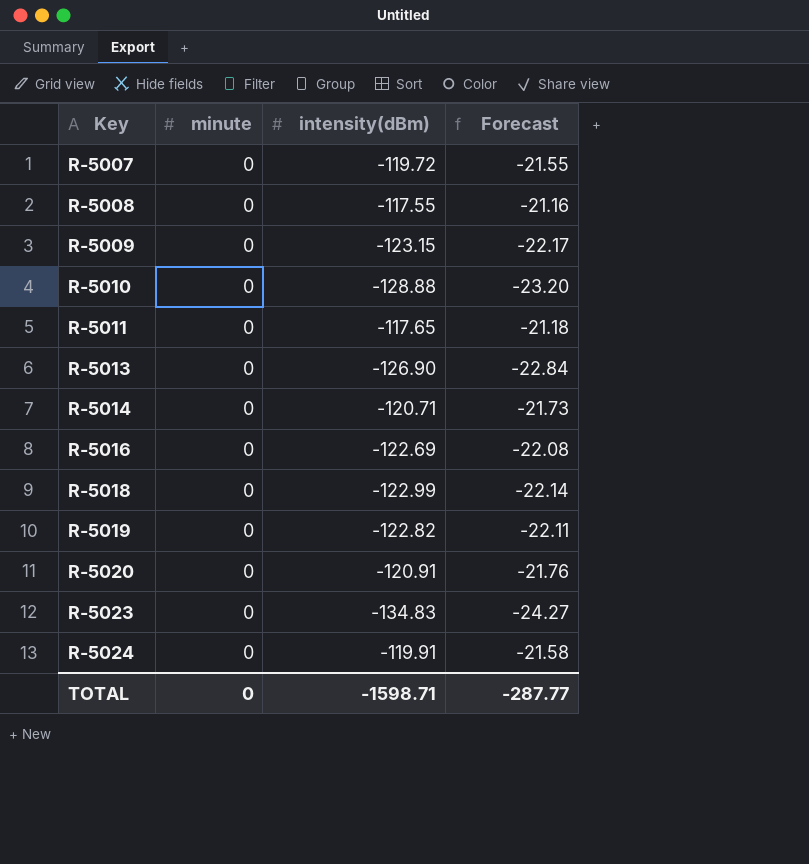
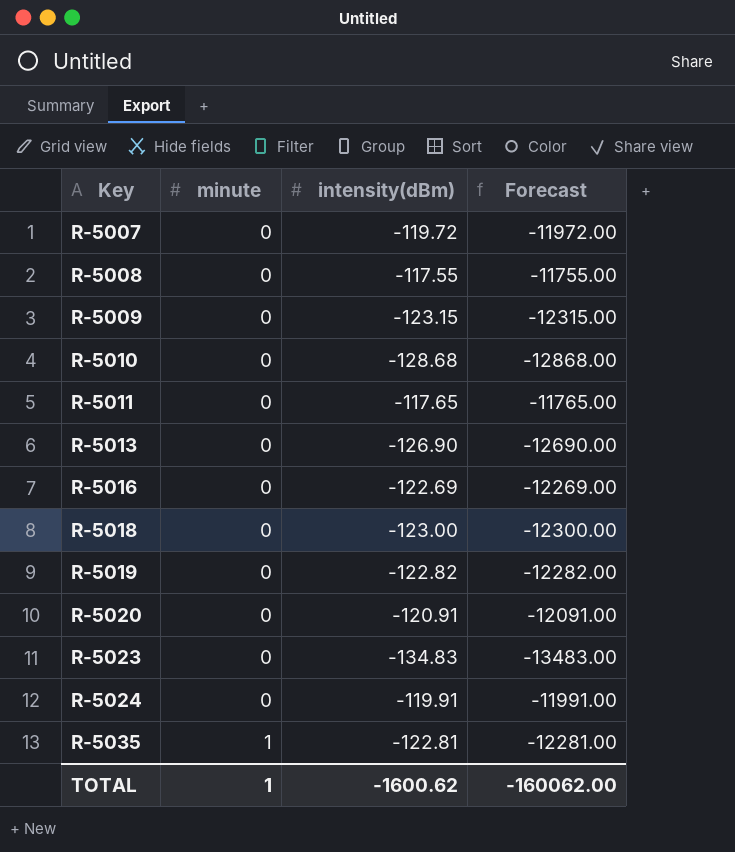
column Forecast | formula: [intensity(dBm)] * 0.18 -> [intensity(dBm)] * 100
row R-5014: 0 | -120.71 | -21.73 -> none
R-5010 | intensity(dBm): -128.88 -> -128.68
R-5018 | intensity(dBm): -122.99 -> -123.00
row R-5035: none -> 1 | -122.81 | -12281.00
TOTAL | minute: 0 -> 1
TOTAL | intensity(dBm): -1598.71 -> -1600.62
TOTAL | Forecast: -287.77 -> -160062.00

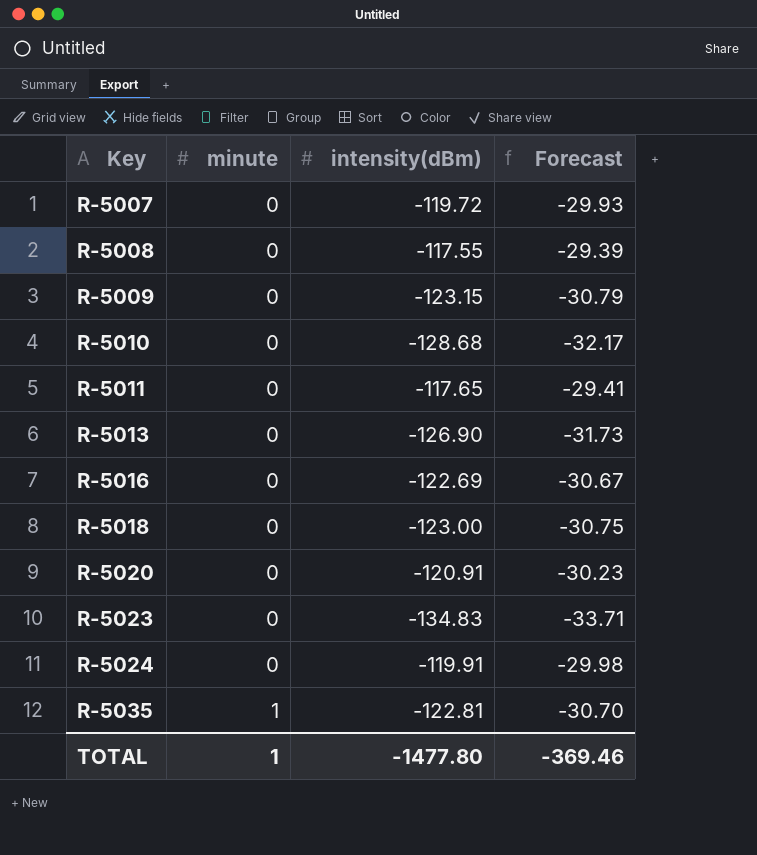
column Forecast | formula: [intensity(dBm)] * 100 -> [intensity(dBm)] * 0.25
row R-5019: 0 | -122.82 | -12282.00 -> none
TOTAL | intensity(dBm): -1600.62 -> -1477.80
TOTAL | Forecast: -160062.00 -> -369.46

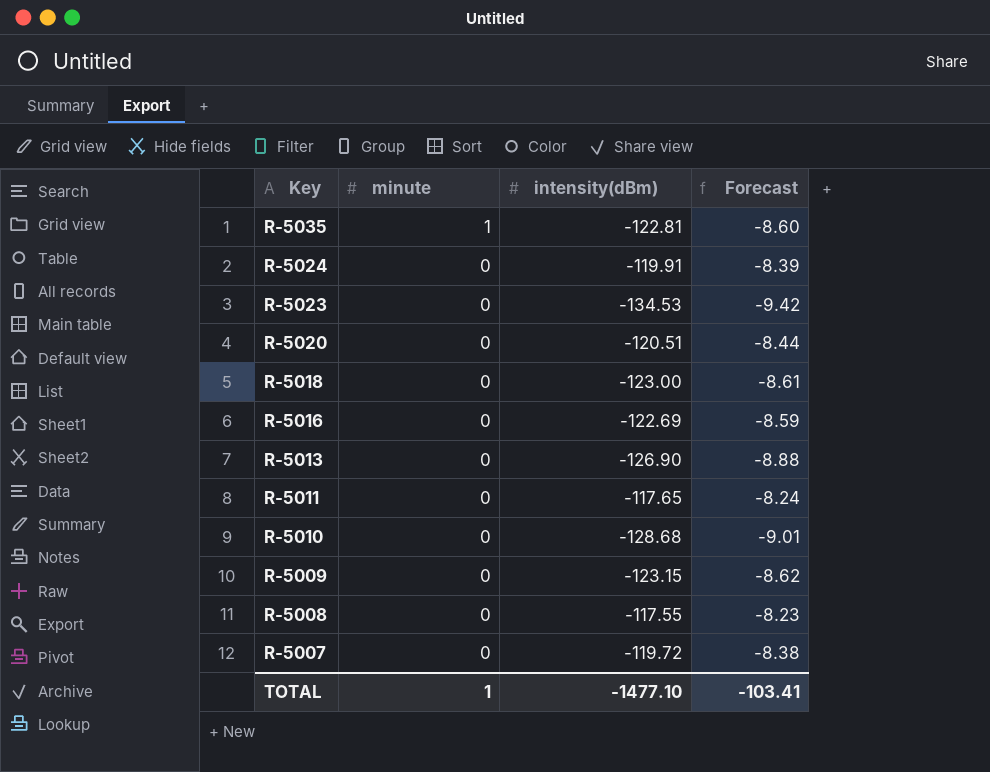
row order: Key ascending -> Key descending
column Forecast | formula: [intensity(dBm)] * 0.25 -> [intensity(dBm)] * 0.07
R-5023 | intensity(dBm): -134.83 -> -134.53
R-5020 | intensity(dBm): -120.91 -> -120.51
TOTAL | intensity(dBm): -1477.80 -> -1477.10
TOTAL | Forecast: -369.46 -> -103.41

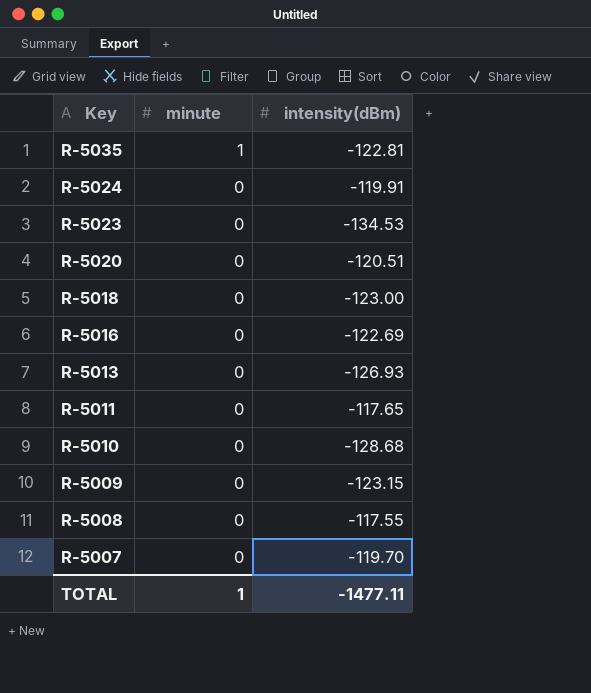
column Forecast | formula: [intensity(dBm)] * 0.07 -> none
R-5013 | intensity(dBm): -126.90 -> -126.93
R-5007 | intensity(dBm): -119.72 -> -119.70
TOTAL | intensity(dBm): -1477.10 -> -1477.11

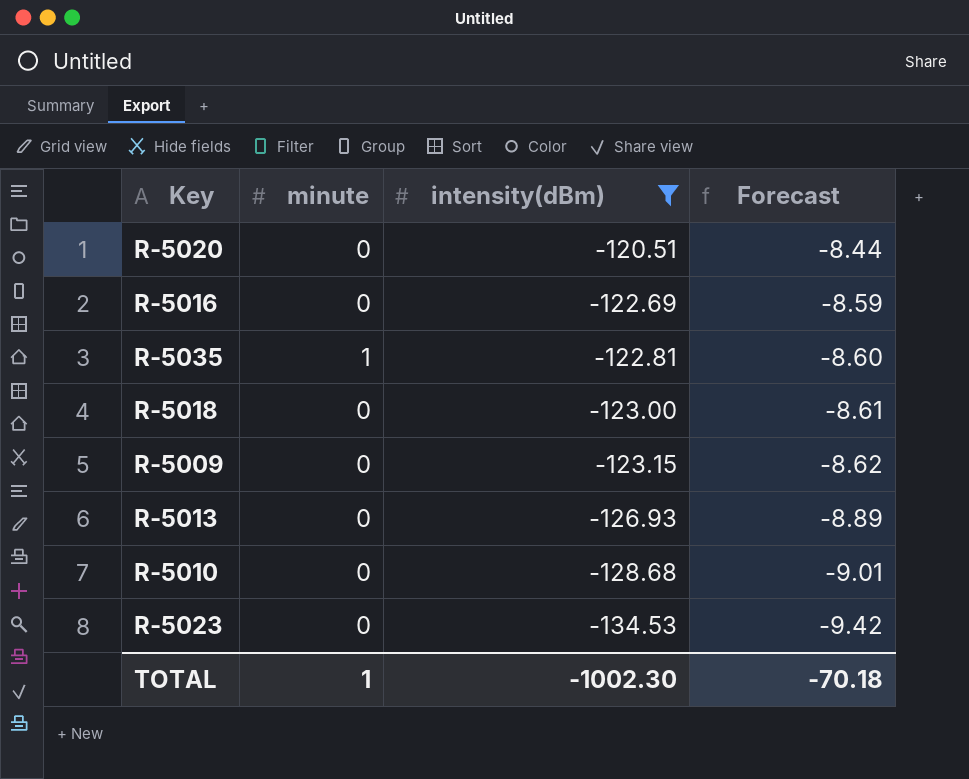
filter: none -> intensity(dBm) <= -120.51
row order: Key descending -> intensity(dBm) descending
column Forecast | formula: none -> [intensity(dBm)] * 0.07
TOTAL | intensity(dBm): -1477.11 -> -1002.30

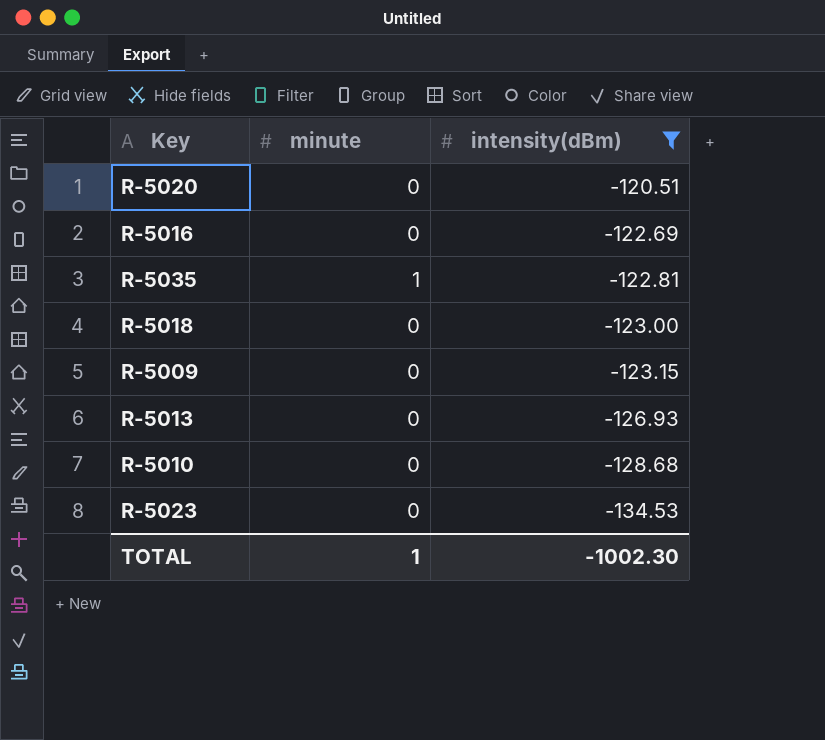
column Forecast | formula: [intensity(dBm)] * 0.07 -> none

